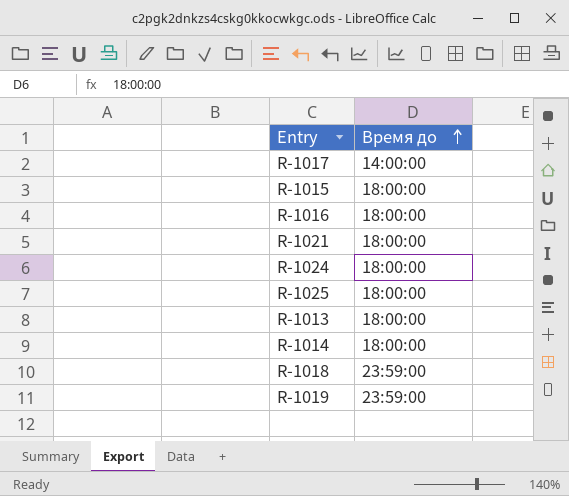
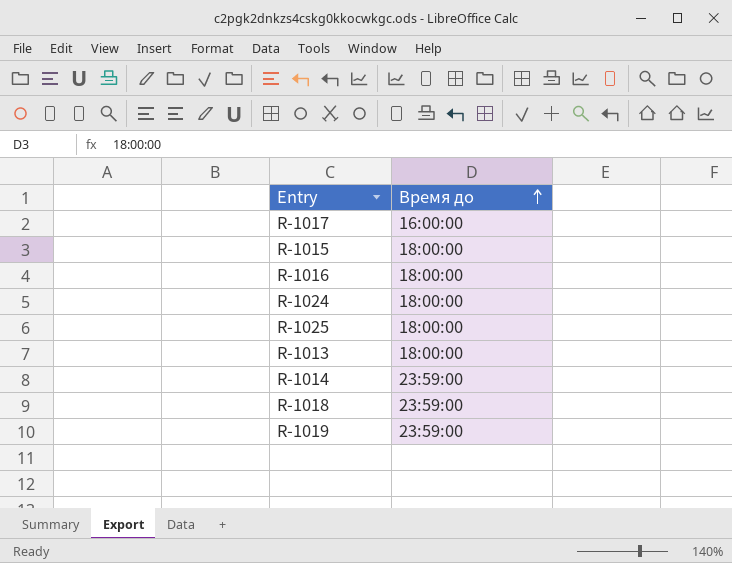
row R-1021: 18:00:00 -> none
R-1017 | Время до: 14:00:00 -> 16:00:00
R-1014 | Время до: 18:00:00 -> 23:59:00

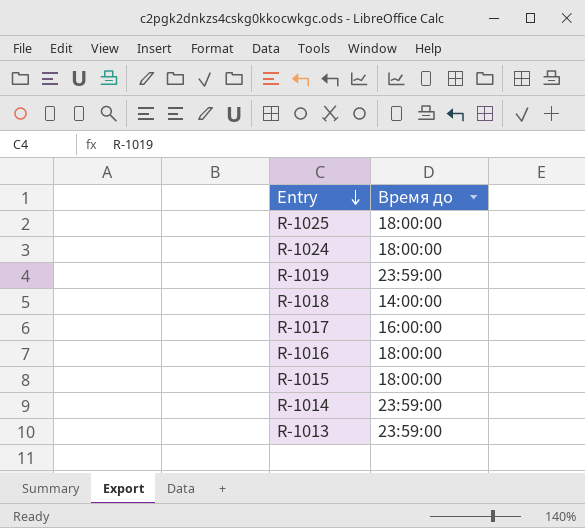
row order: Время до ascending -> Entry descending
R-1018 | Время до: 23:59:00 -> 14:00:00
R-1013 | Время до: 18:00:00 -> 23:59:00

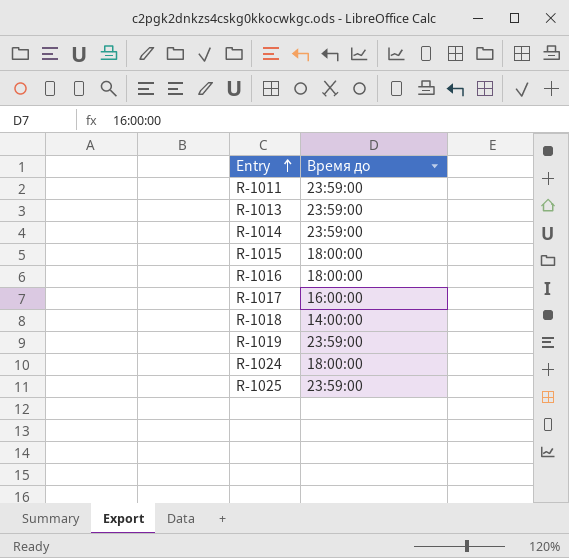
row order: Entry descending -> Entry ascending
row R-1011: none -> 23:59:00
R-1025 | Время до: 18:00:00 -> 23:59:00

